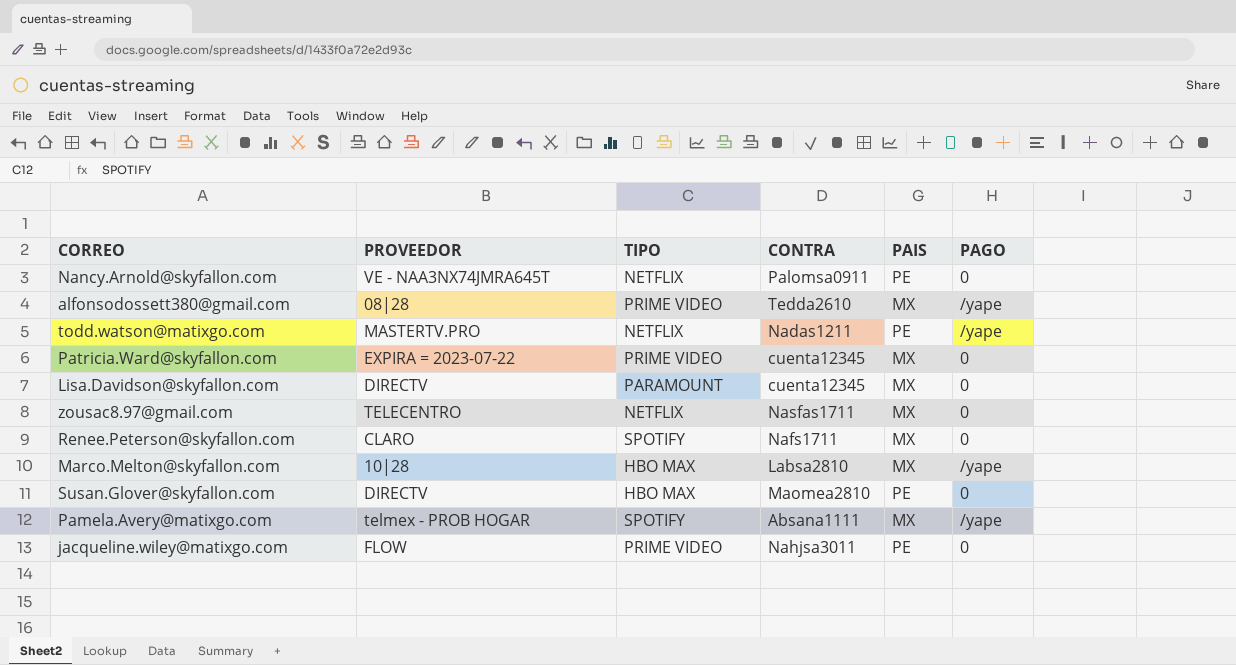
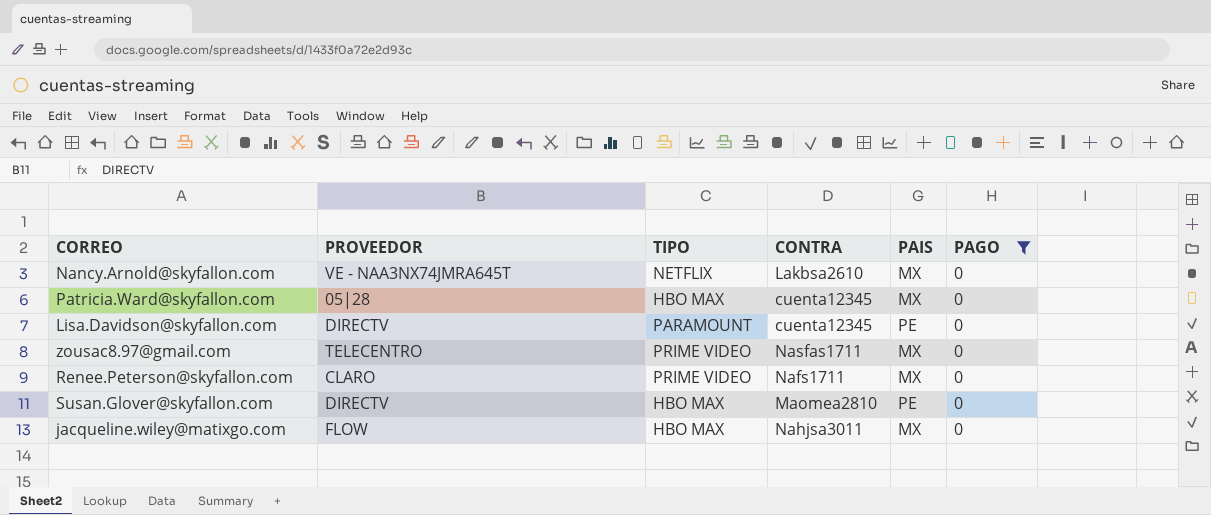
filter: none -> PAGO = 0
Nancy.Arnold@skyfallon.com | CONTRA: Palomsa0911 -> Lakbsa2610
Nancy.Arnold@skyfallon.com | PAIS: PE -> MX
Patricia.Ward@skyfallon.com | PROVEEDOR: EXPIRA = 2023-07-22 -> 05|28
Patricia.Ward@skyfallon.com | TIPO: PRIME VIDEO -> HBO MAX
Lisa.Davidson@skyfallon.com | PAIS: MX -> PE
zousac8.97@gmail.com | TIPO: NETFLIX -> PRIME VIDEO
Renee.Peterson@skyfallon.com | TIPO: SPOTIFY -> PRIME VIDEO
jacqueline.wiley@matixgo.com | TIPO: PRIME VIDEO -> HBO MAX
jacqueline.wiley@matixgo.com | PAIS: PE -> MX

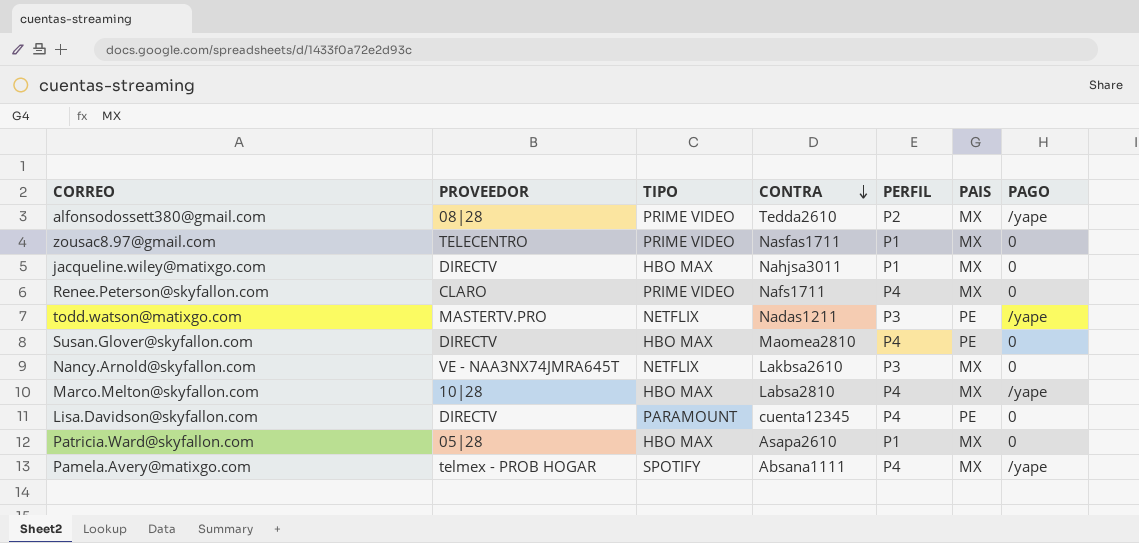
filter: PAGO = 0 -> none
row order: none -> CONTRA descending
column PERFIL | position: none -> 5
jacqueline.wiley@matixgo.com | PROVEEDOR: FLOW -> DIRECTV
Patricia.Ward@skyfallon.com | CONTRA: cuenta12345 -> Asapa2610

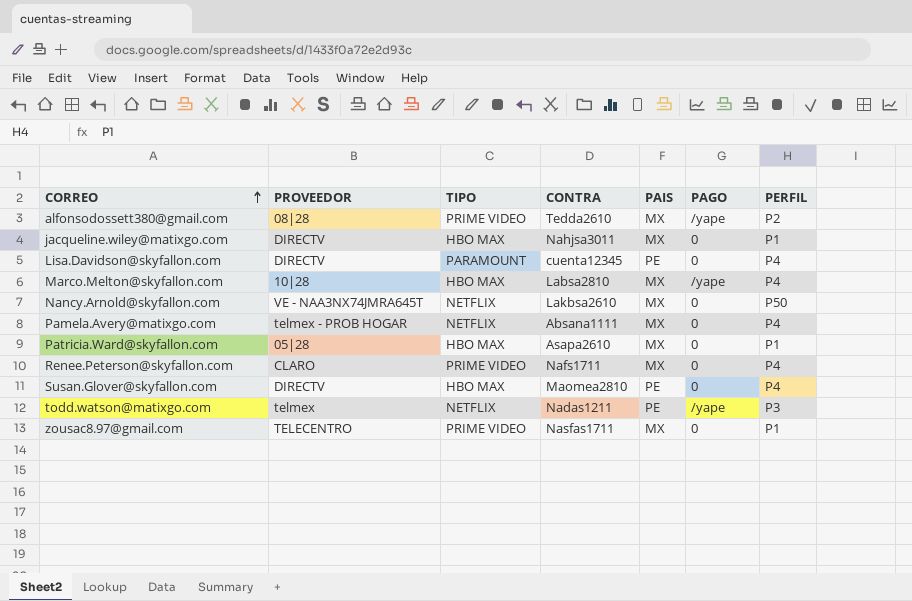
row order: CONTRA descending -> CORREO ascending
column PERFIL | position: 5 -> 7
Nancy.Arnold@skyfallon.com | PERFIL: P3 -> P50
Pamela.Avery@matixgo.com | TIPO: SPOTIFY -> NETFLIX
Pamela.Avery@matixgo.com | PAGO: /yape -> 0
todd.watson@matixgo.com | PROVEEDOR: MASTERTV.PRO -> telmex

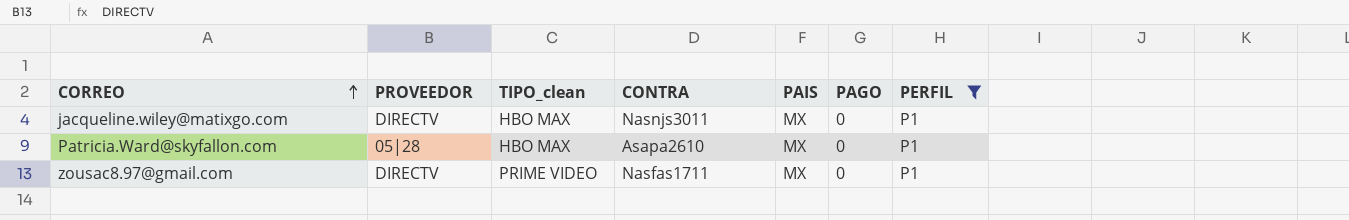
filter: none -> PERFIL = P1
column name: TIPO -> TIPO_clean
jacqueline.wiley@matixgo.com | CONTRA: Nahjsa3011 -> Nasnjs3011
zousac8.97@gmail.com | PROVEEDOR: TELECENTRO -> DIRECTV

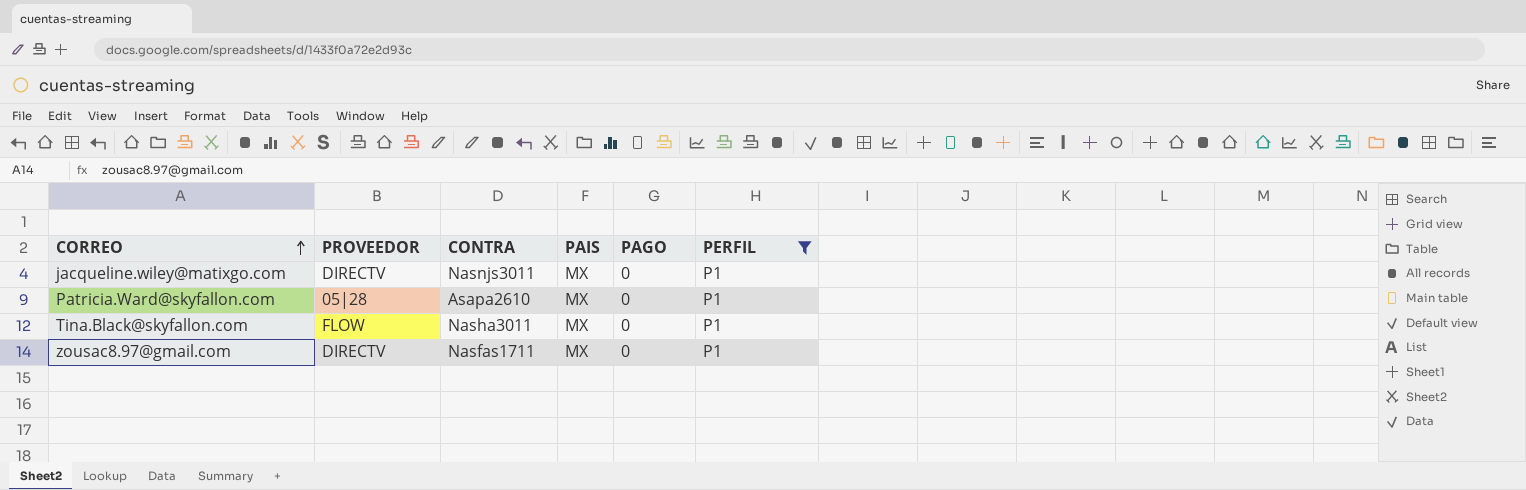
column TIPO_clean | position: 3 -> none
row Tina.Black@skyfallon.com: none -> FLOW | Nasha3011 | MX | 0 | P1

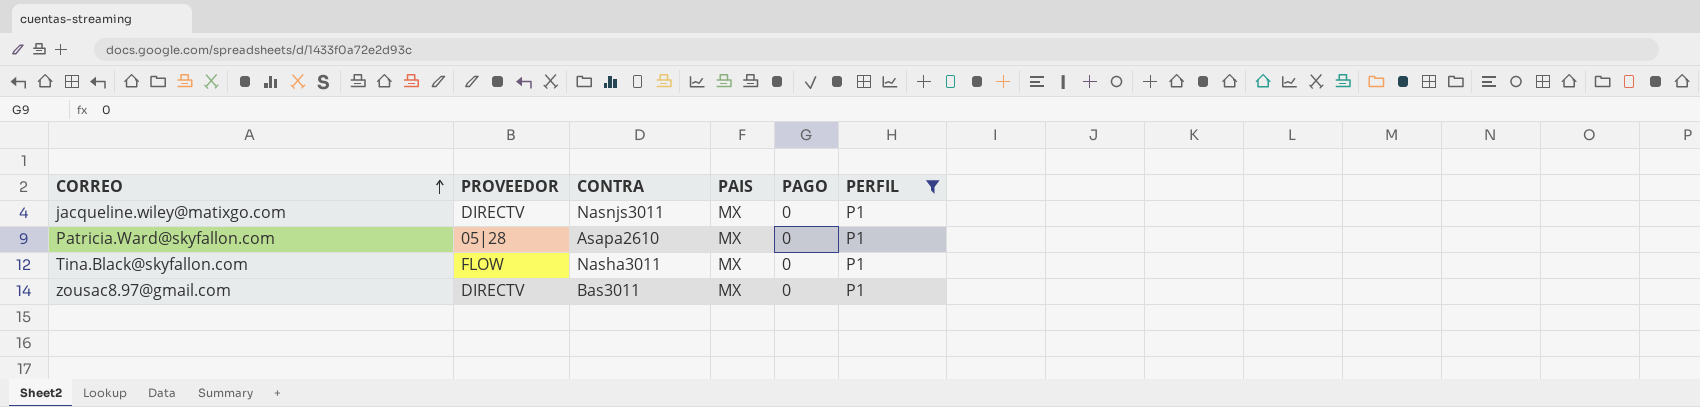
zousac8.97@gmail.com | CONTRA: Nasfas1711 -> Bas3011

